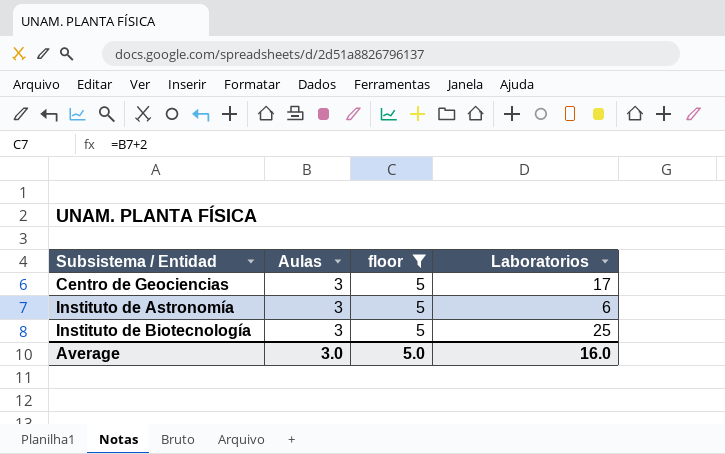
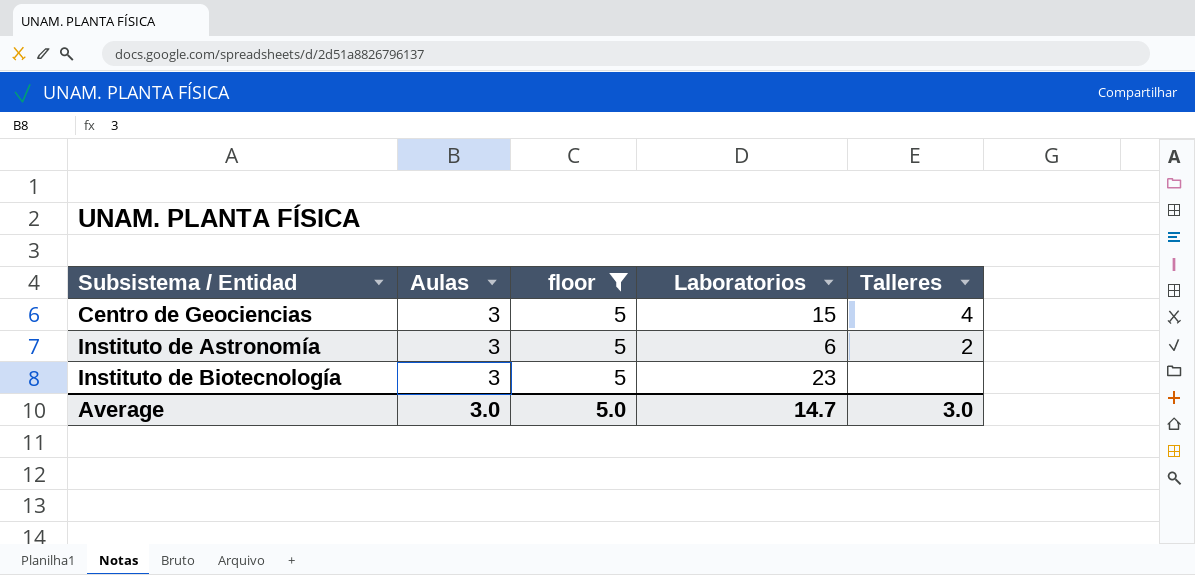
column Talleres | position: none -> 5
Centro de Geociencias | Laboratorios: 17 -> 15
Instituto de Biotecnología | Laboratorios: 25 -> 23
Average | Laboratorios: 16.0 -> 14.7

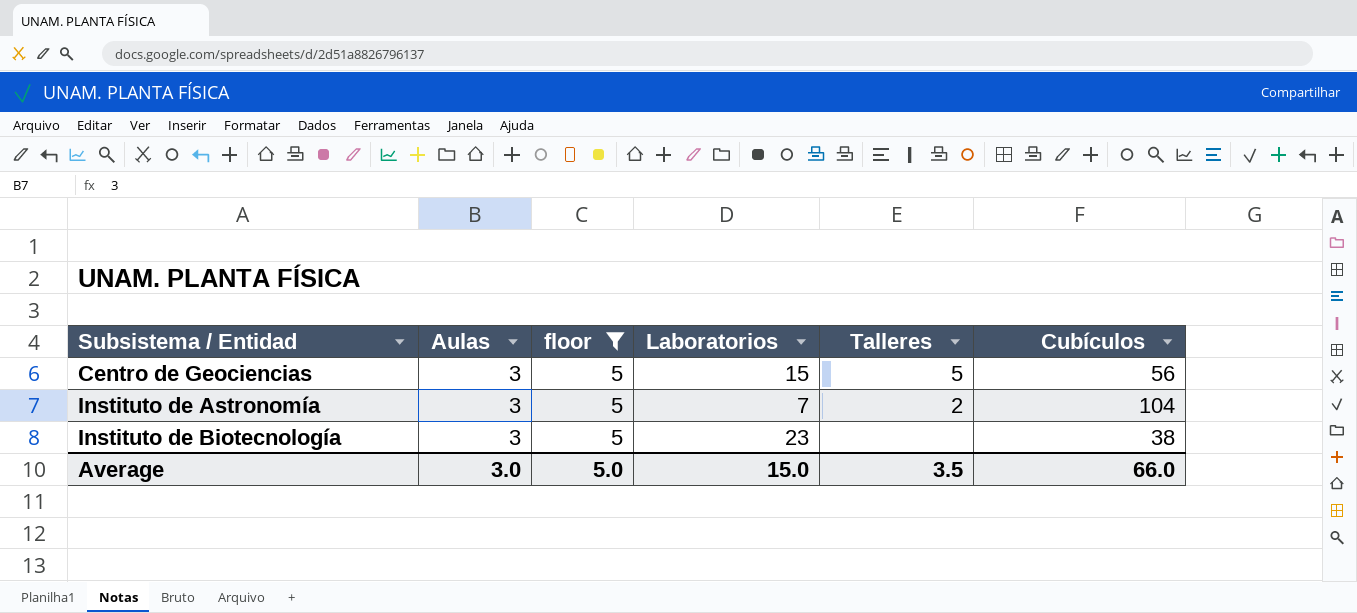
column Cubículos | position: none -> 6
Centro de Geociencias | Talleres: 4 -> 5
Instituto de Astronomía | Laboratorios: 6 -> 7
Average | Laboratorios: 14.7 -> 15.0
Average | Talleres: 3.0 -> 3.5

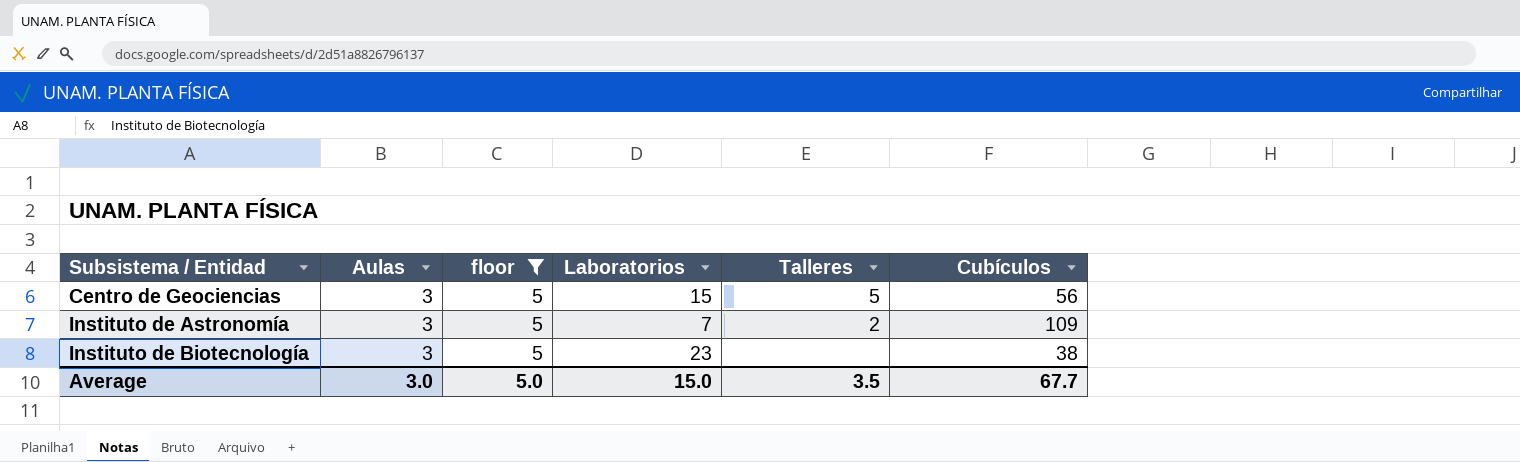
Instituto de Astronomía | Cubículos: 104 -> 109
Average | Cubículos: 66.0 -> 67.7

